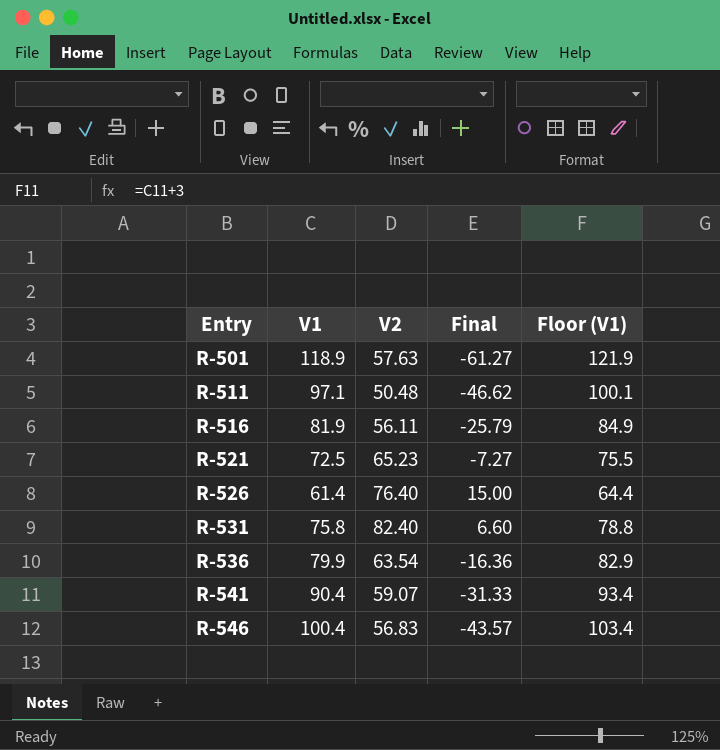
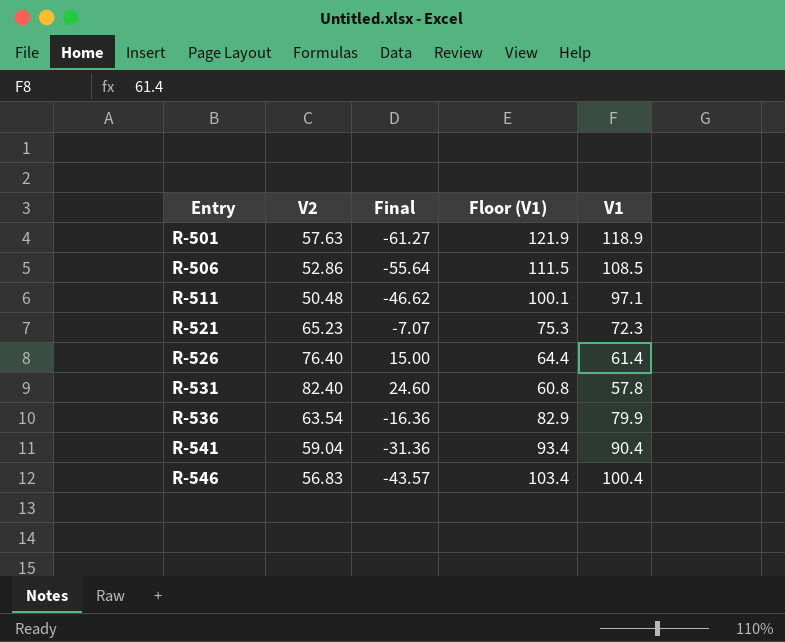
column V1 | position: 2 -> 5
row R-516: 81.9 | 56.11 | -25.79 | 84.9 -> none
row R-506: none -> 52.86 | -55.64 | 111.5 | 108.5
R-521 | Final: -7.27 -> -7.07
R-521 | Floor (V1): 75.5 -> 75.3
R-521 | V1: 72.5 -> 72.3
R-531 | Final: 6.60 -> 24.60
R-531 | Floor (V1): 78.8 -> 60.8
R-531 | V1: 75.8 -> 57.8
R-541 | V2: 59.07 -> 59.04
R-541 | Final: -31.33 -> -31.36

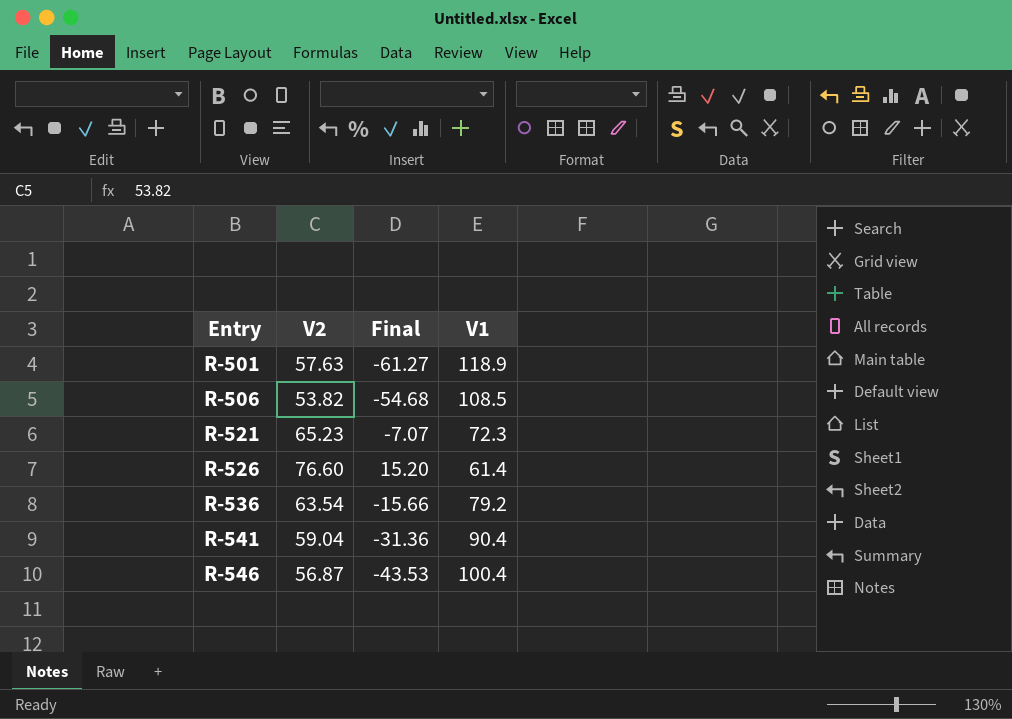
column Floor (V1) | formula: [V1] + 3 -> none
row R-511: 50.48 | -46.62 | 100.1 | 97.1 -> none
row R-531: 82.40 | 24.60 | 60.8 | 57.8 -> none
R-506 | V2: 52.86 -> 53.82
R-506 | Final: -55.64 -> -54.68
R-526 | V2: 76.40 -> 76.60
R-526 | Final: 15.00 -> 15.20
R-536 | Final: -16.36 -> -15.66
R-536 | V1: 79.9 -> 79.2
R-546 | V2: 56.83 -> 56.87
R-546 | Final: -43.57 -> -43.53

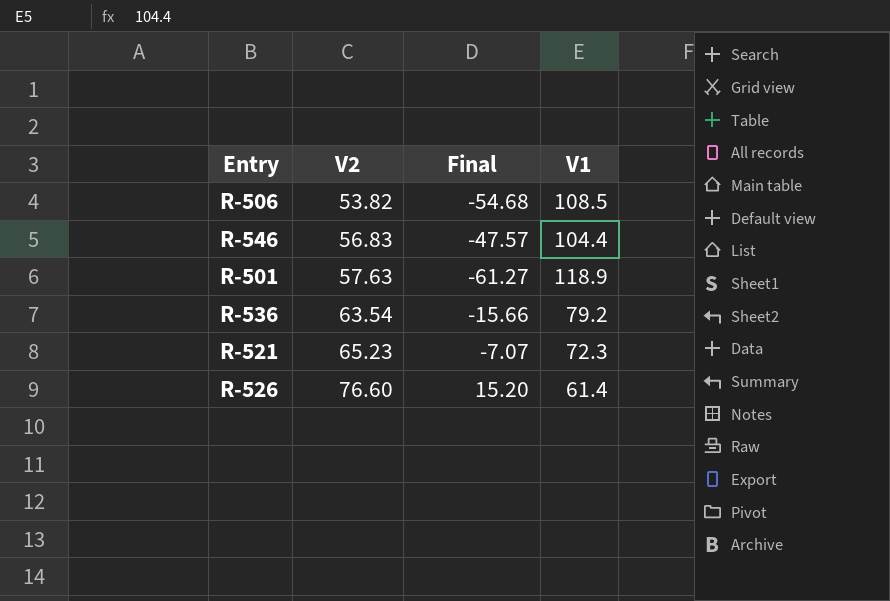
row order: Entry ascending -> V2 ascending
row R-541: 59.04 | -31.36 | 90.4 -> none
R-546 | V2: 56.87 -> 56.83
R-546 | Final: -43.53 -> -47.57
R-546 | V1: 100.4 -> 104.4

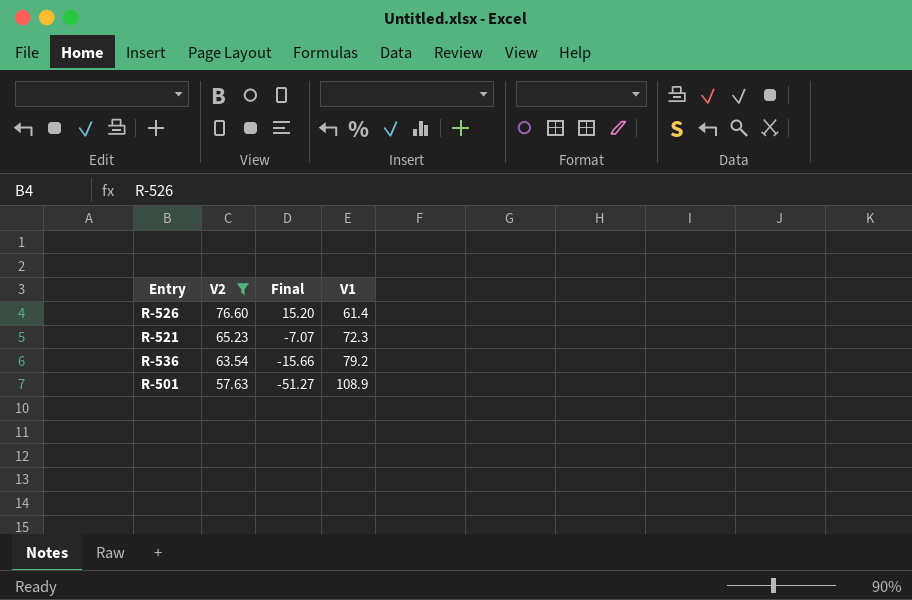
filter: none -> V2 >= 57.63
row order: V2 ascending -> V2 descending
R-501 | Final: -61.27 -> -51.27
R-501 | V1: 118.9 -> 108.9

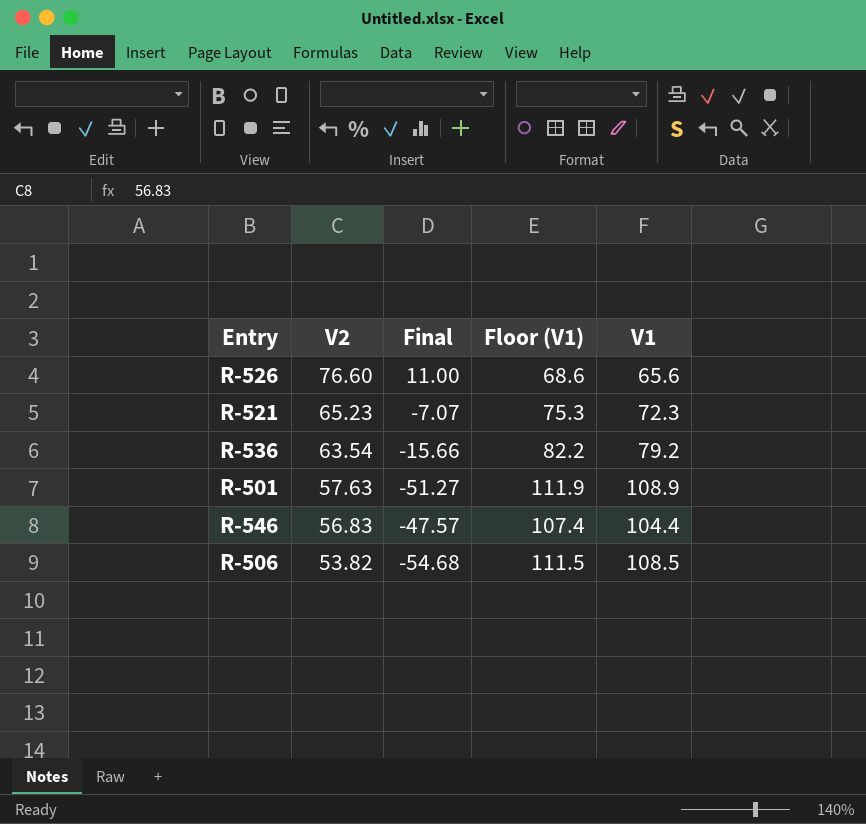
filter: V2 >= 57.63 -> none
column Floor (V1) | formula: none -> [V1] + 3
R-526 | Final: 15.20 -> 11.00
R-526 | V1: 61.4 -> 65.6

